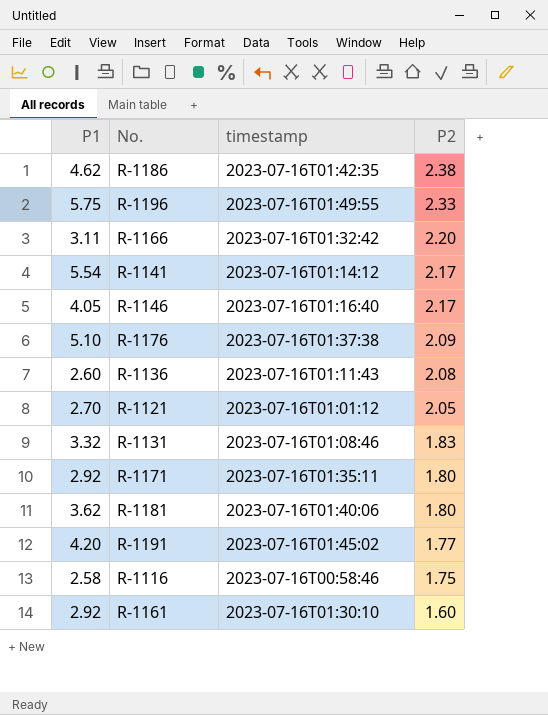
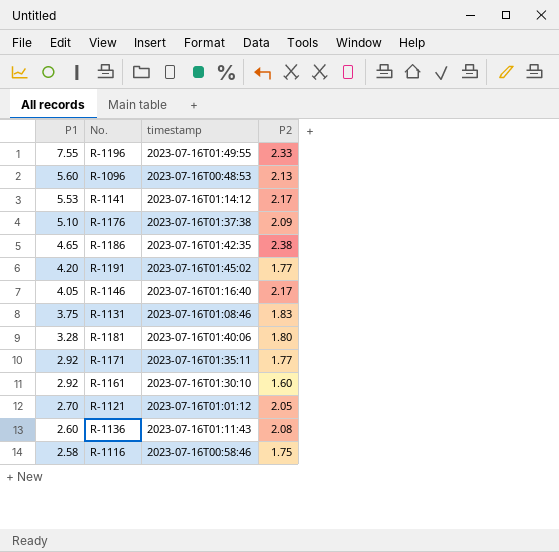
row order: P2 descending -> P1 descending
row R-1166: 3.11 | 2023-07-16T01:32:42 | 2.20 -> none
R-1196 | P1: 5.75 -> 7.55
row R-1096: none -> 5.60 | 2023-07-16T00:48:53 | 2.13
R-1141 | P1: 5.54 -> 5.53
R-1186 | P1: 4.62 -> 4.65
R-1131 | P1: 3.32 -> 3.75
R-1181 | P1: 3.62 -> 3.28
R-1171 | P2: 1.80 -> 1.77

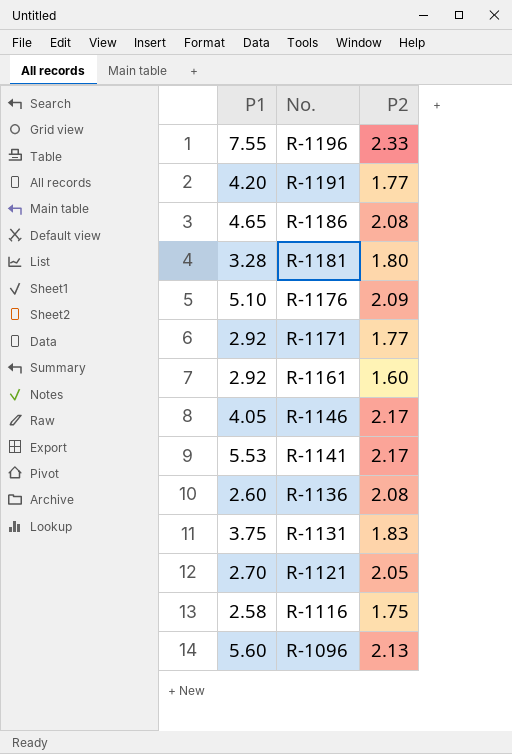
row order: P1 descending -> No. descending
column timestamp | position: 3 -> none
R-1186 | P2: 2.38 -> 2.08

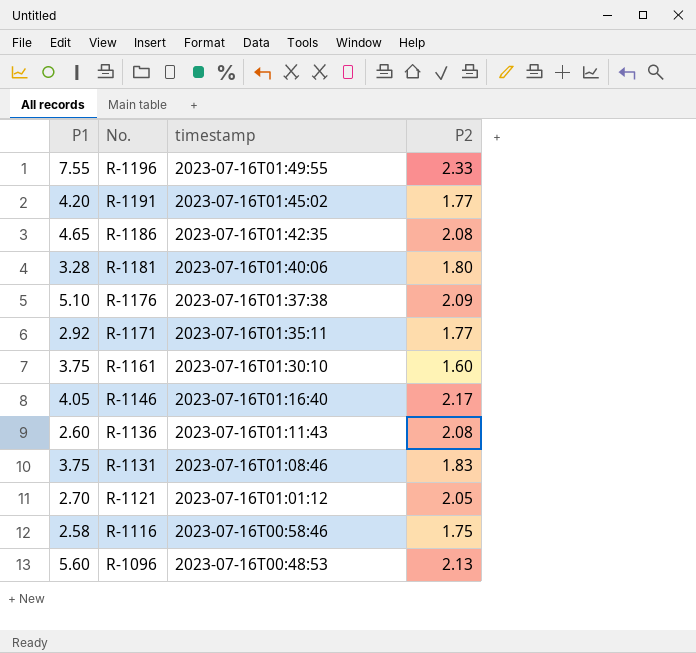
column timestamp | position: none -> 3
row R-1141: 5.53 | 2.17 -> none
R-1161 | P1: 2.92 -> 3.75

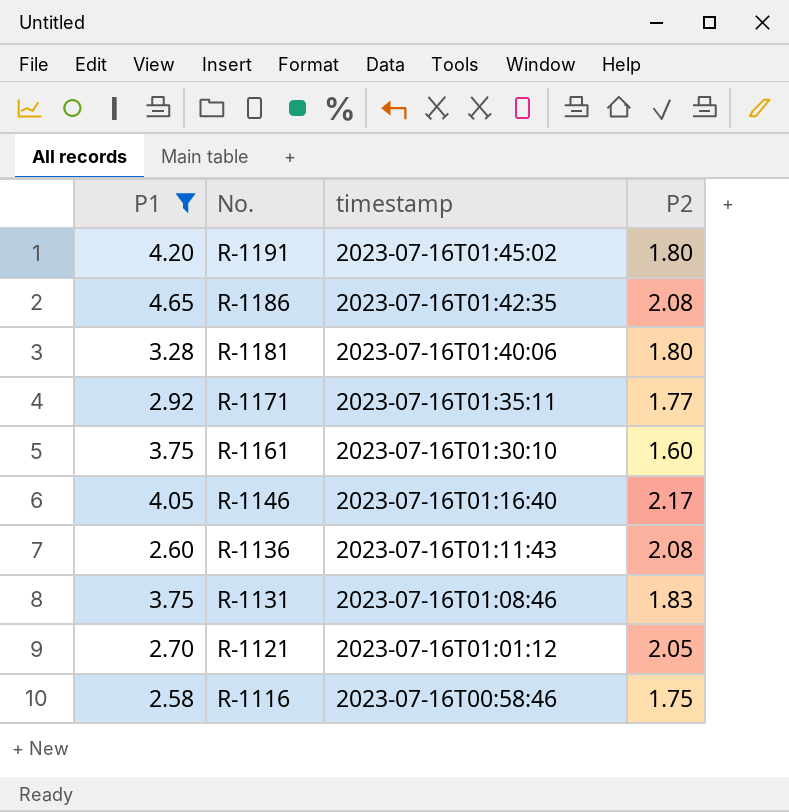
filter: none -> P1 <= 4.65
R-1191 | P2: 1.77 -> 1.80

